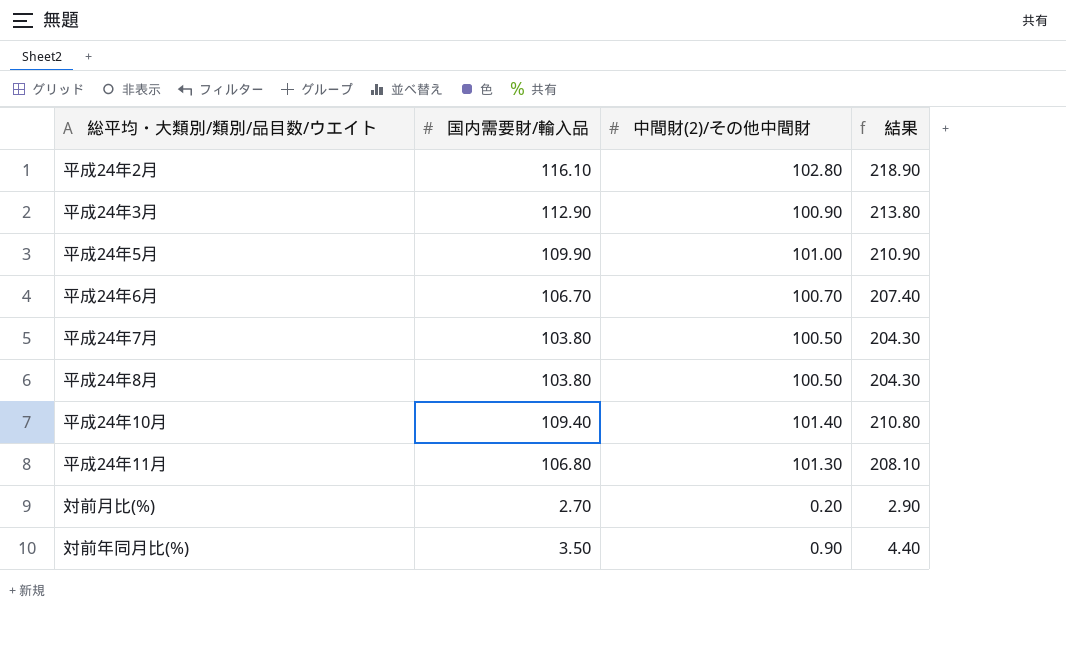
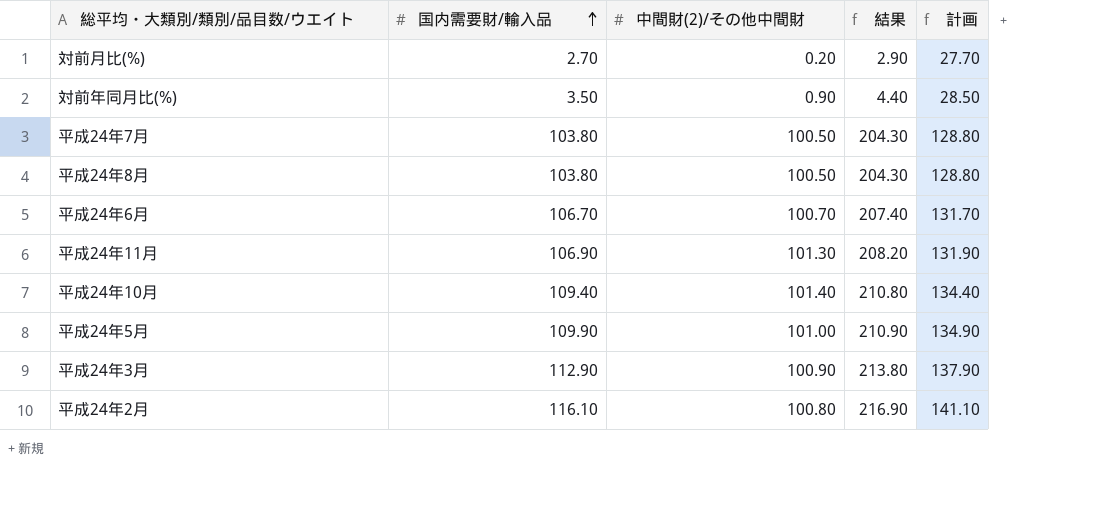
row order: none -> 国内需要財/輸入品 ascending
column 計画 | formula: none -> [国内需要財/輸入品] + 25
平成24年11月 | 国内需要財/輸入品: 106.80 -> 106.90
平成24年11月 | 結果: 208.10 -> 208.20
平成24年2月 | 中間財(2)/その他中間財: 102.80 -> 100.80
平成24年2月 | 結果: 218.90 -> 216.90

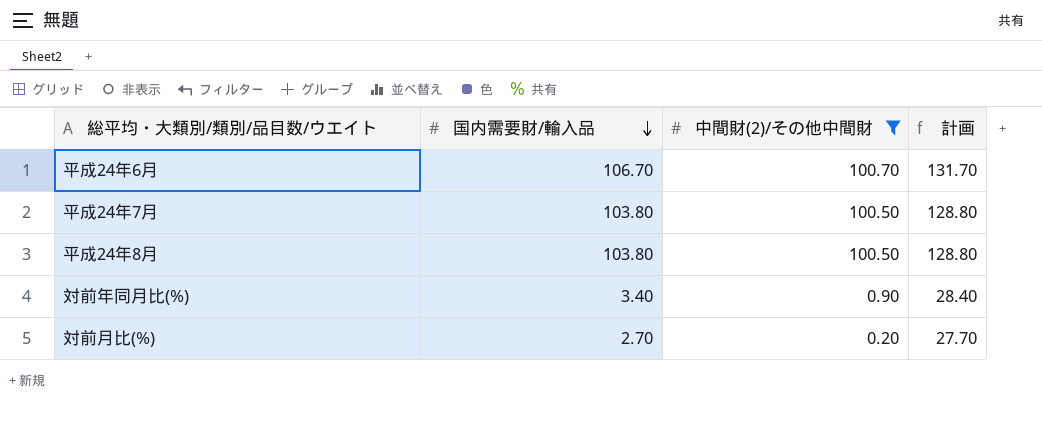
filter: none -> 中間財(2)/その他中間財 <= 100.70
row order: 国内需要財/輸入品 ascending -> 国内需要財/輸入品 descending
column 結果 | formula: [国内需要財/輸入品] + [中間財(2)/その他中間財] -> none
対前年同月比(%) | 国内需要財/輸入品: 3.50 -> 3.40
対前年同月比(%) | 計画: 28.50 -> 28.40

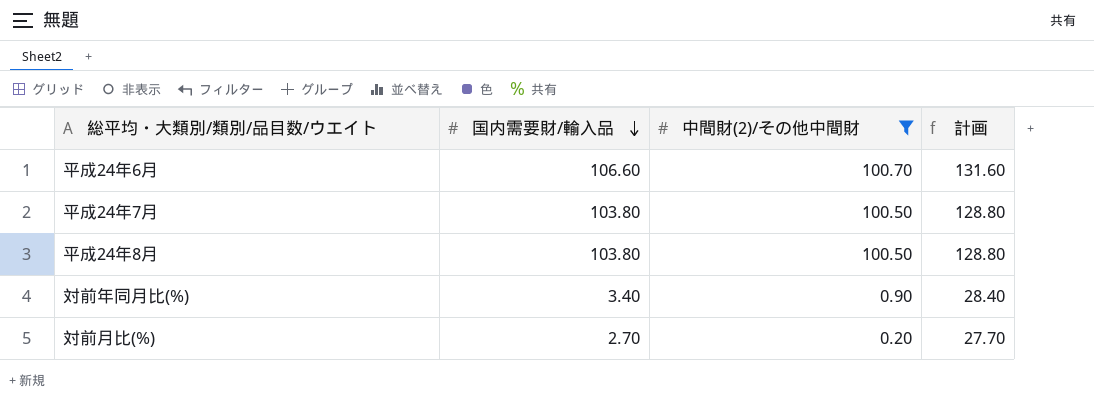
平成24年6月 | 国内需要財/輸入品: 106.70 -> 106.60
平成24年6月 | 計画: 131.70 -> 131.60

